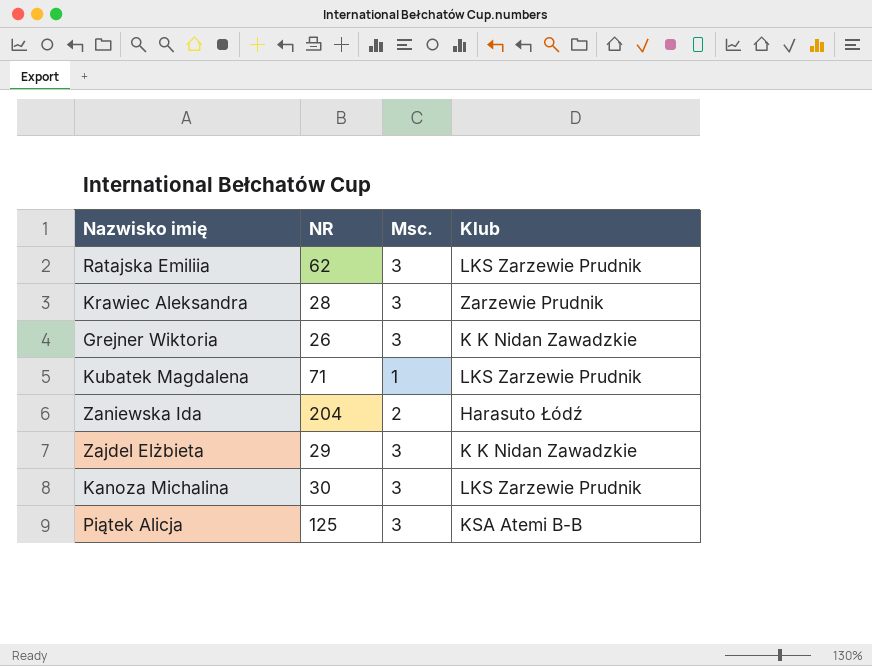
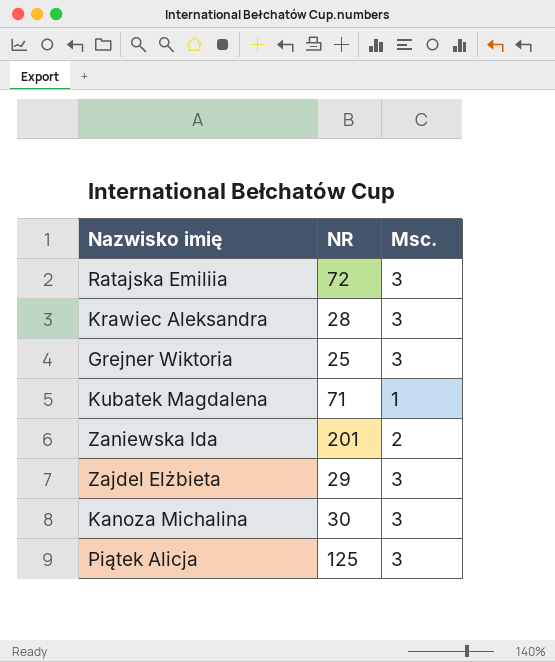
column Klub | position: 4 -> none
Ratajska Emiliia | NR: 62 -> 72
Grejner Wiktoria | NR: 26 -> 25
Zaniewska Ida | NR: 204 -> 201

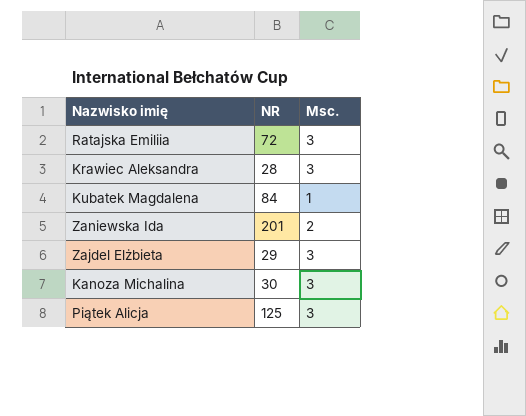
row Grejner Wiktoria: 25 | 3 -> none
Kubatek Magdalena | NR: 71 -> 84

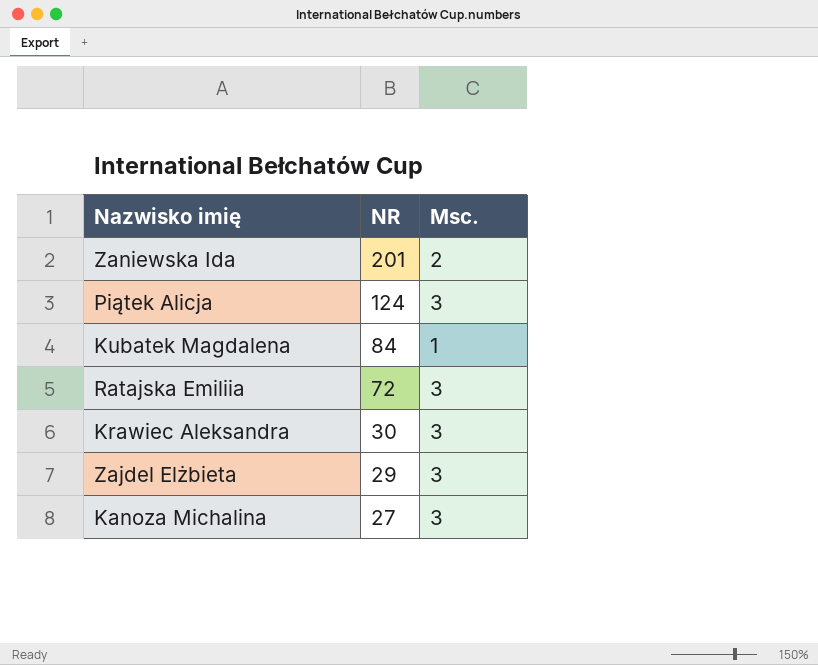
row order: none -> NR descending
Piątek Alicja | NR: 125 -> 124
Krawiec Aleksandra | NR: 28 -> 30
Kanoza Michalina | NR: 30 -> 27

